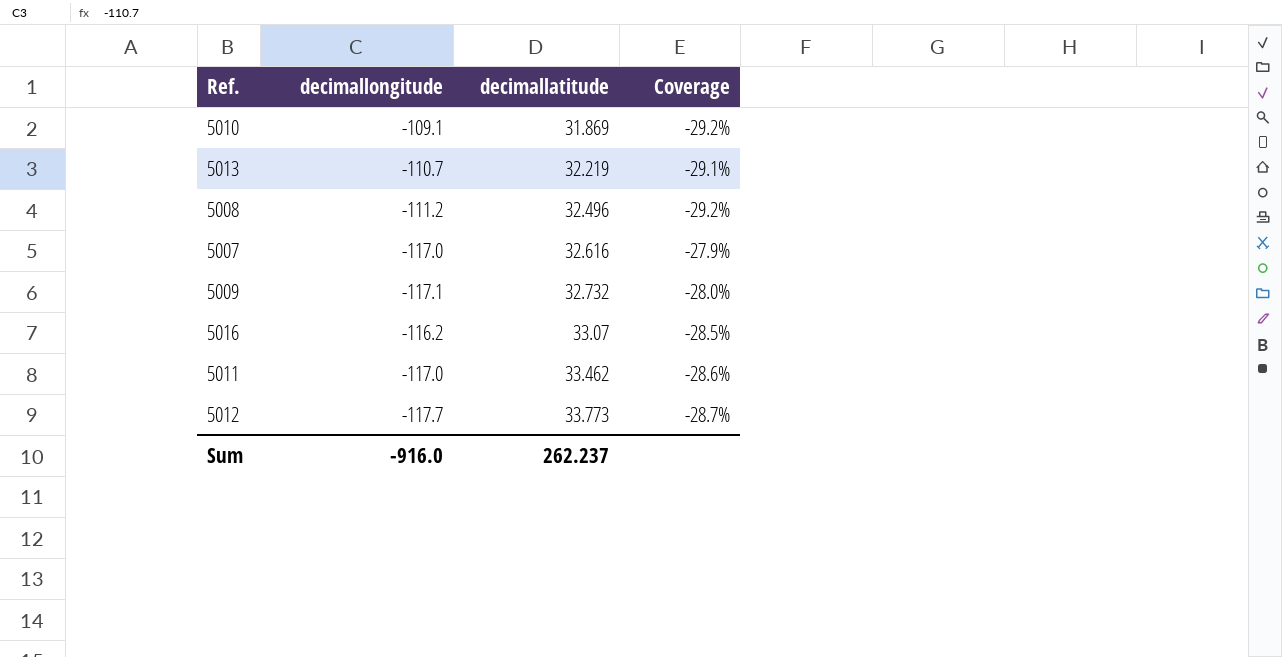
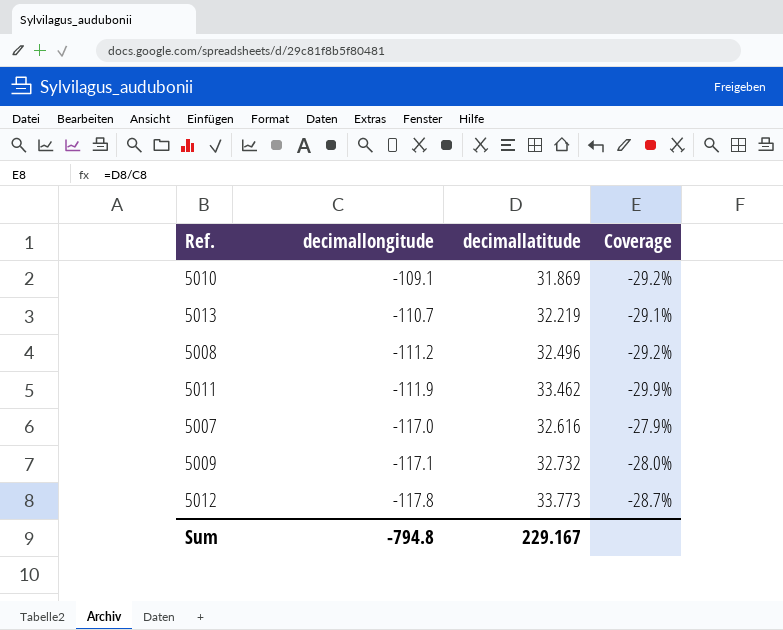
row order: decimallatitude ascending -> decimallongitude descending
row 5016: -116.2 | 33.07 | -28.5% -> none
5011 | decimallongitude: -117.0 -> -111.9
5011 | Coverage: -28.6% -> -29.9%
5012 | decimallongitude: -117.7 -> -117.8
Sum | decimallongitude: -916.0 -> -794.8
Sum | decimallatitude: 262.237 -> 229.167

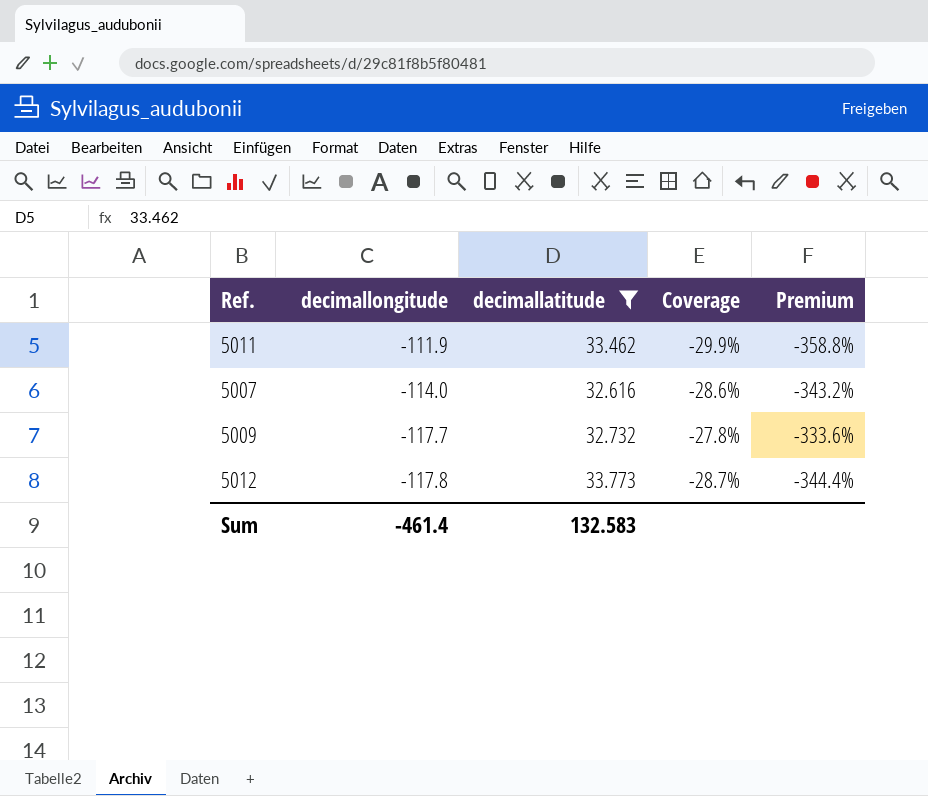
filter: none -> decimallatitude >= 32.616
column Premium | formula: none -> [Coverage] * 12
5007 | decimallongitude: -117.0 -> -114.0
5007 | Coverage: -27.9% -> -28.6%
5009 | decimallongitude: -117.1 -> -117.7
5009 | Coverage: -28.0% -> -27.8%
Sum | decimallongitude: -794.8 -> -461.4
Sum | decimallatitude: 229.167 -> 132.583

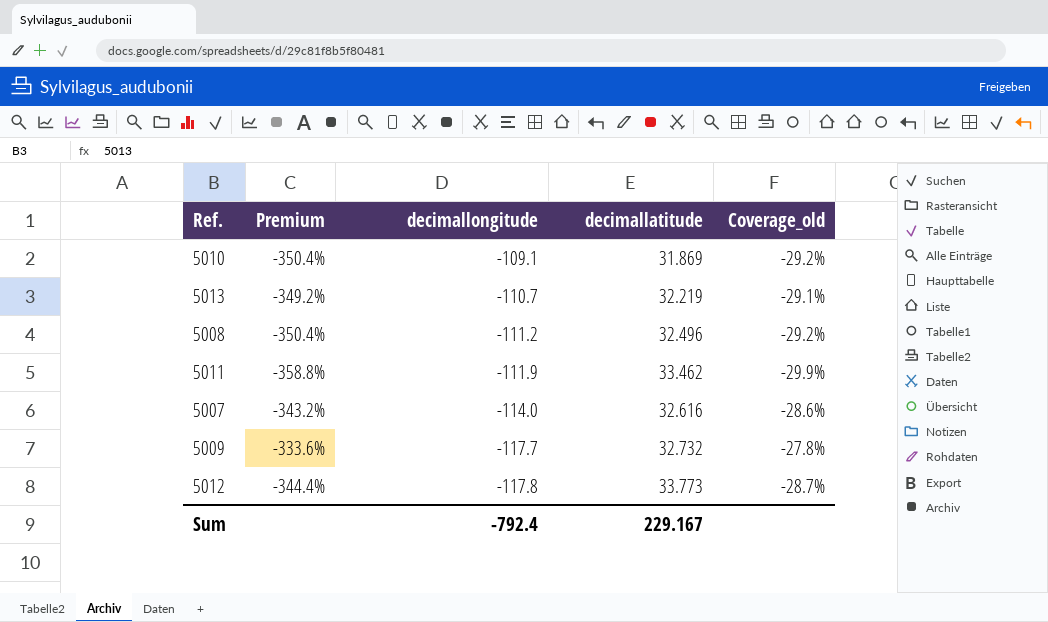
filter: decimallatitude >= 32.616 -> none
column Premium | position: 5 -> 2
column name: Coverage -> Coverage_old
Sum | decimallongitude: -461.4 -> -792.4
Sum | decimallatitude: 132.583 -> 229.167

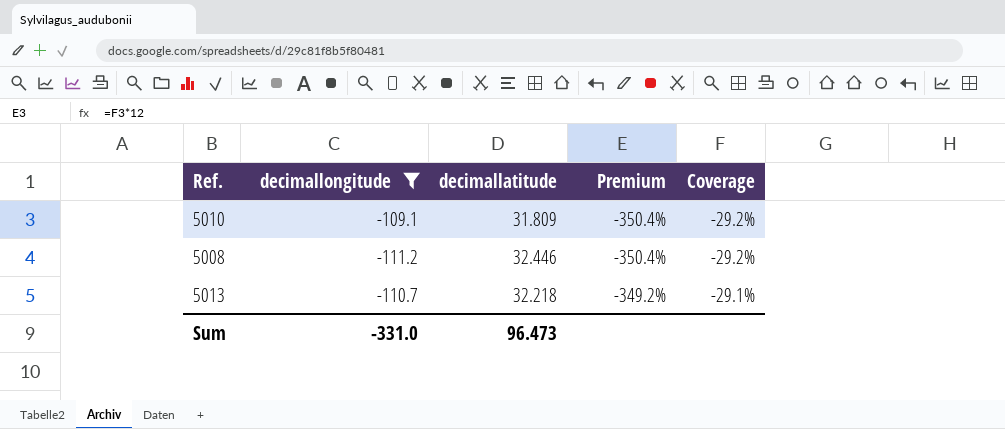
filter: none -> decimallongitude >= -111.2
row order: decimallongitude descending -> Premium ascending
column Premium | position: 2 -> 4
column name: Coverage_old -> Coverage
5010 | decimallatitude: 31.869 -> 31.809
5008 | decimallatitude: 32.496 -> 32.446
5013 | decimallatitude: 32.219 -> 32.218
Sum | decimallongitude: -792.4 -> -331.0
Sum | decimallatitude: 229.167 -> 96.473

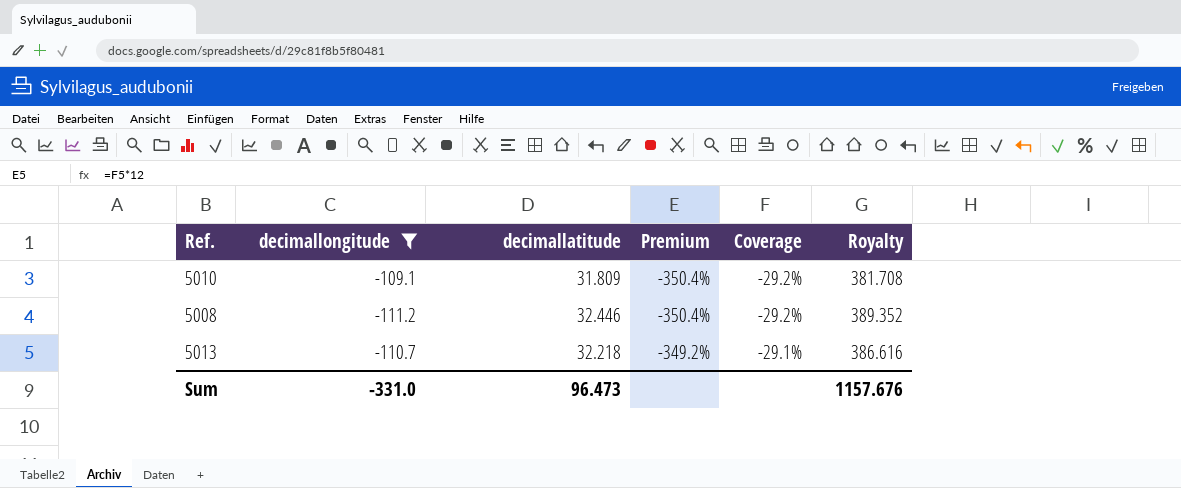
column Royalty | formula: none -> [decimallatitude] * 12

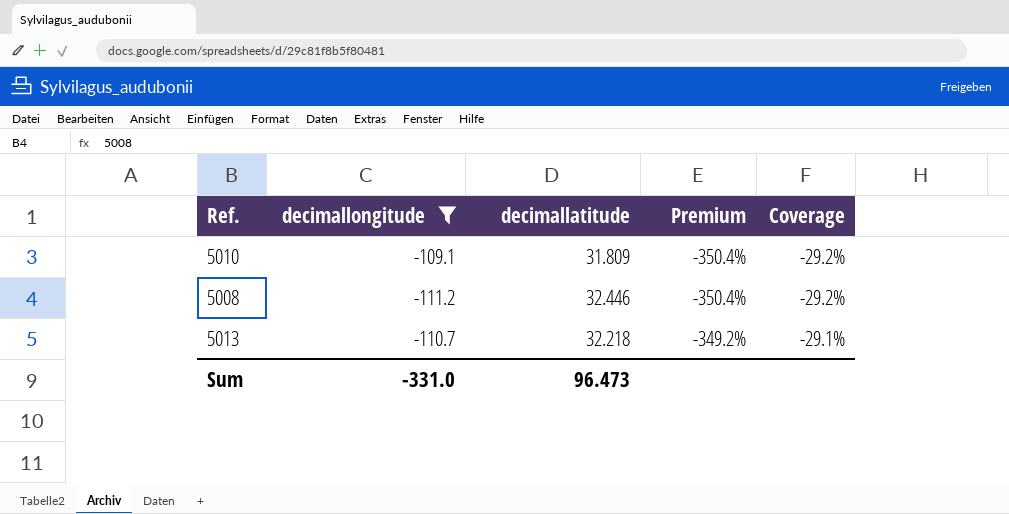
column Royalty | formula: [decimallatitude] * 12 -> none

